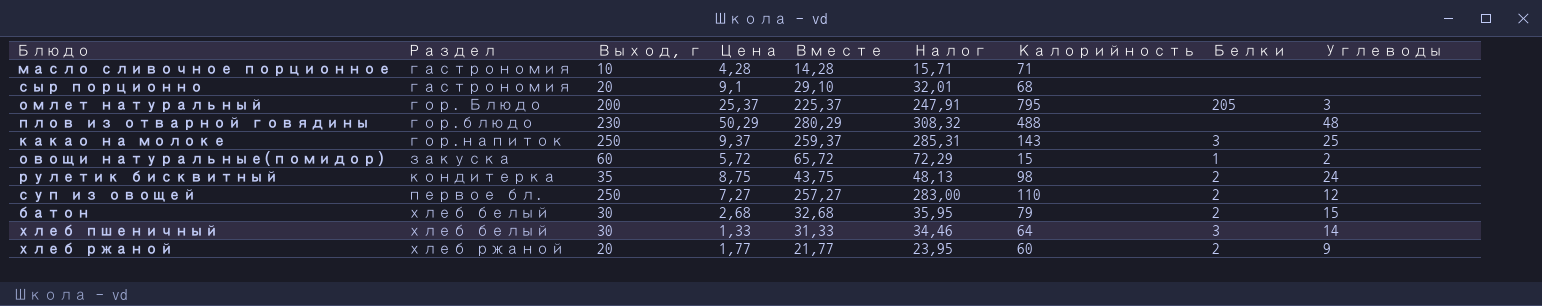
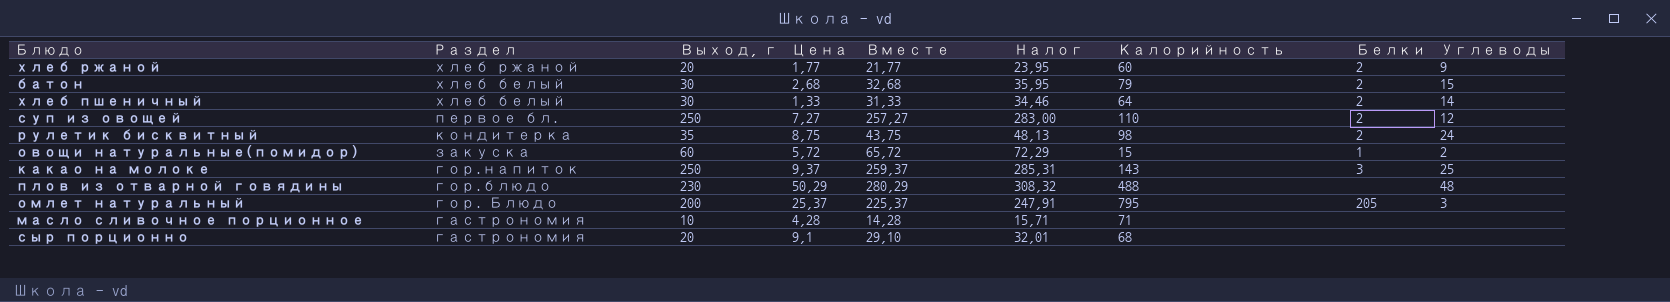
row order: Раздел ascending -> Раздел descending
хлеб пшеничный | Белки: 3 -> 2

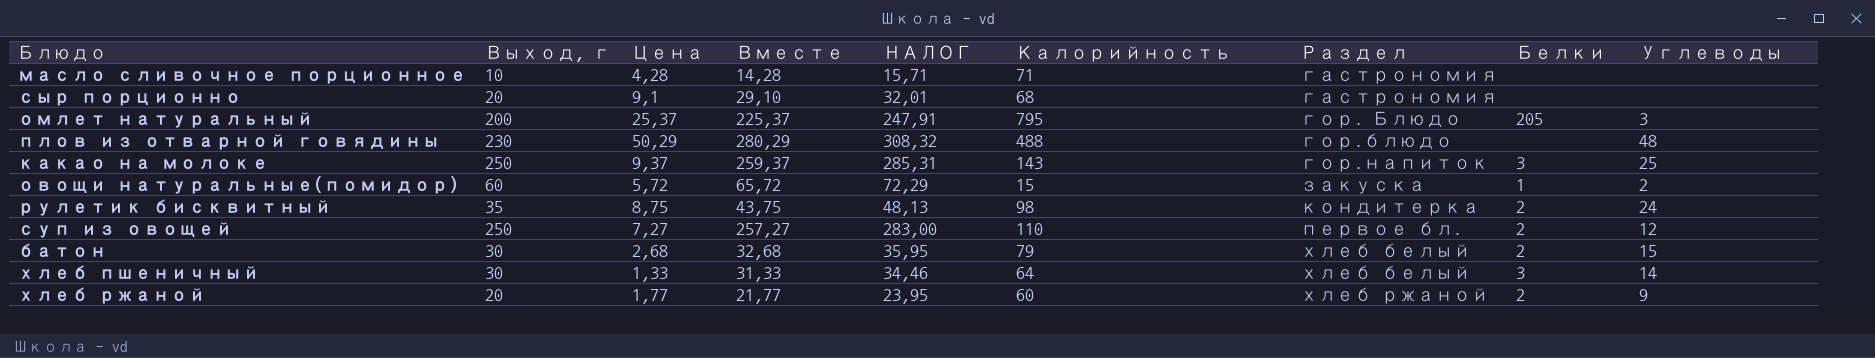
row order: Раздел descending -> Раздел ascending
column name: Налог -> НАЛОГ
column Раздел | position: 2 -> 7
хлеб пшеничный | Белки: 2 -> 3

